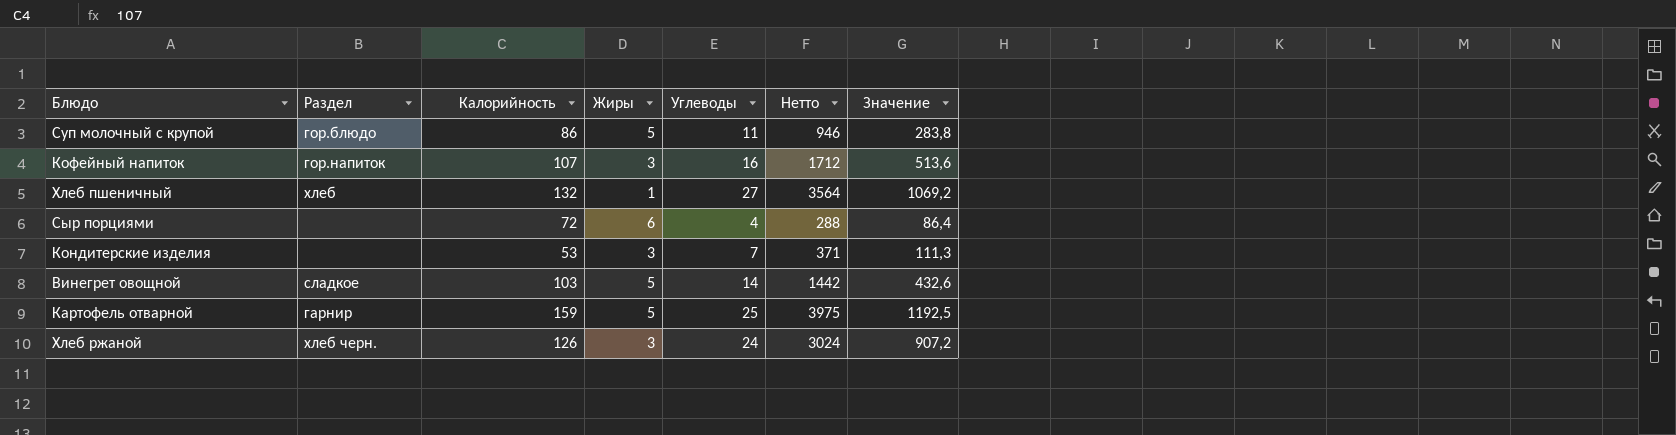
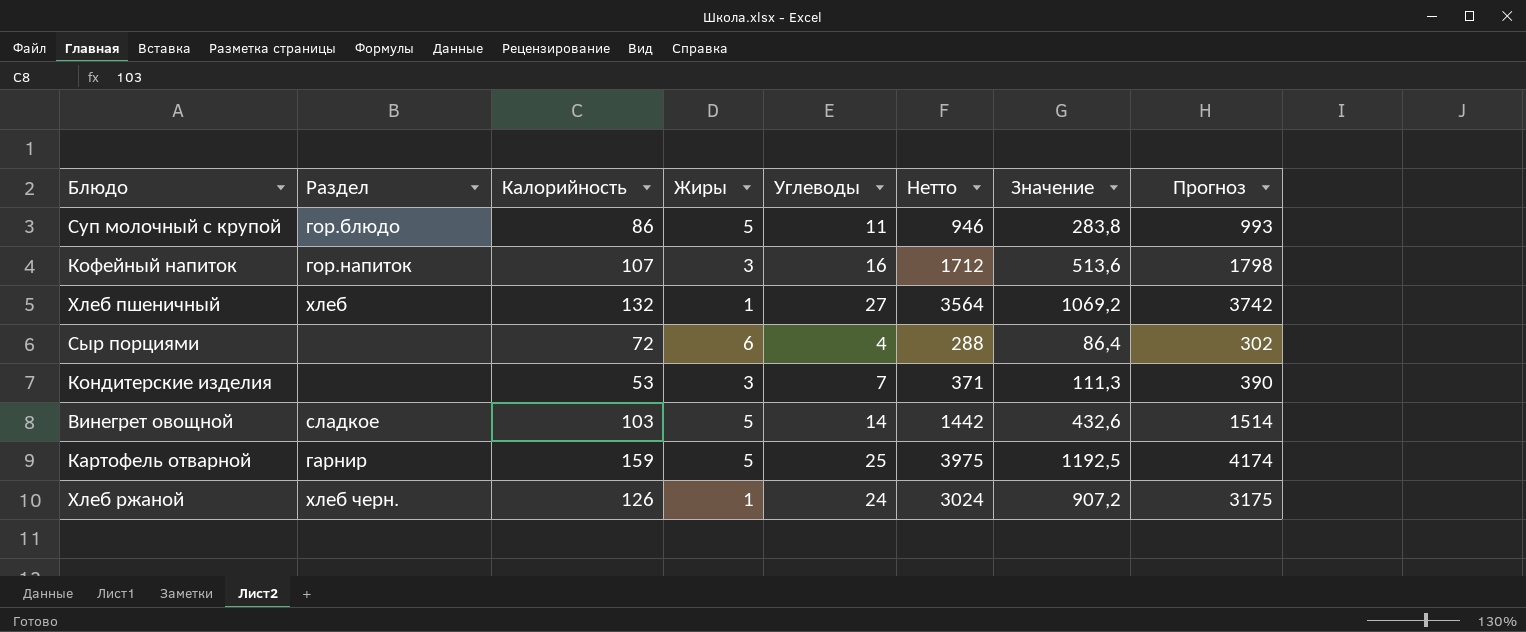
column Прогноз | formula: none -> [Нетто] * 1,05
Хлеб ржаной | Жиры: 3 -> 1

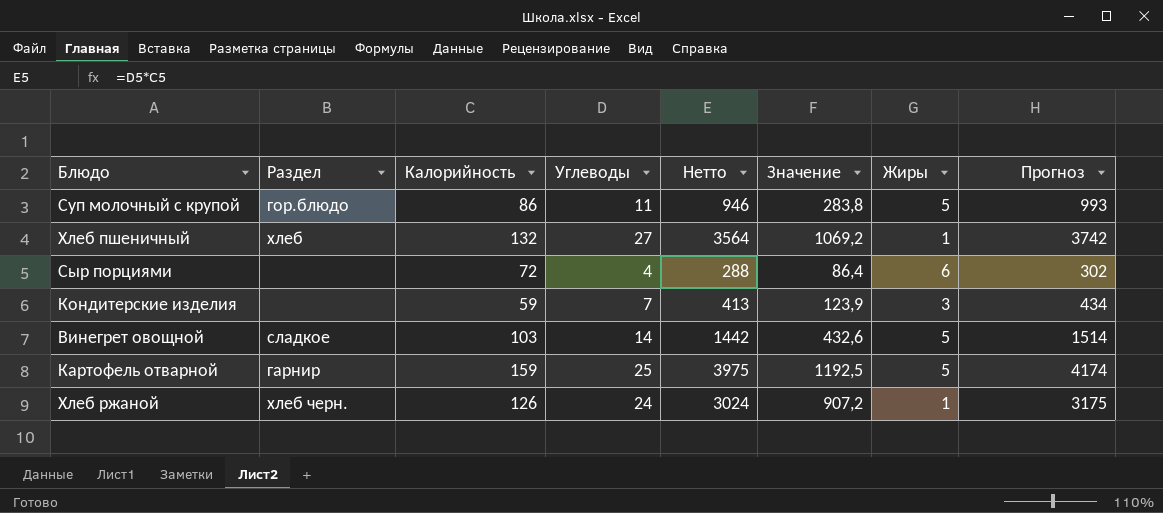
column Жиры | position: 4 -> 7
row Кофейный напиток: гор.напиток | 107 | 3 | 16 | 1712 | 513,6 | 1798 -> none
Кондитерские изделия | Калорийность: 53 -> 59
Кондитерские изделия | Нетто: 371 -> 413
Кондитерские изделия | Значение: 111,3 -> 123,9
Кондитерские изделия | Прогноз: 390 -> 434

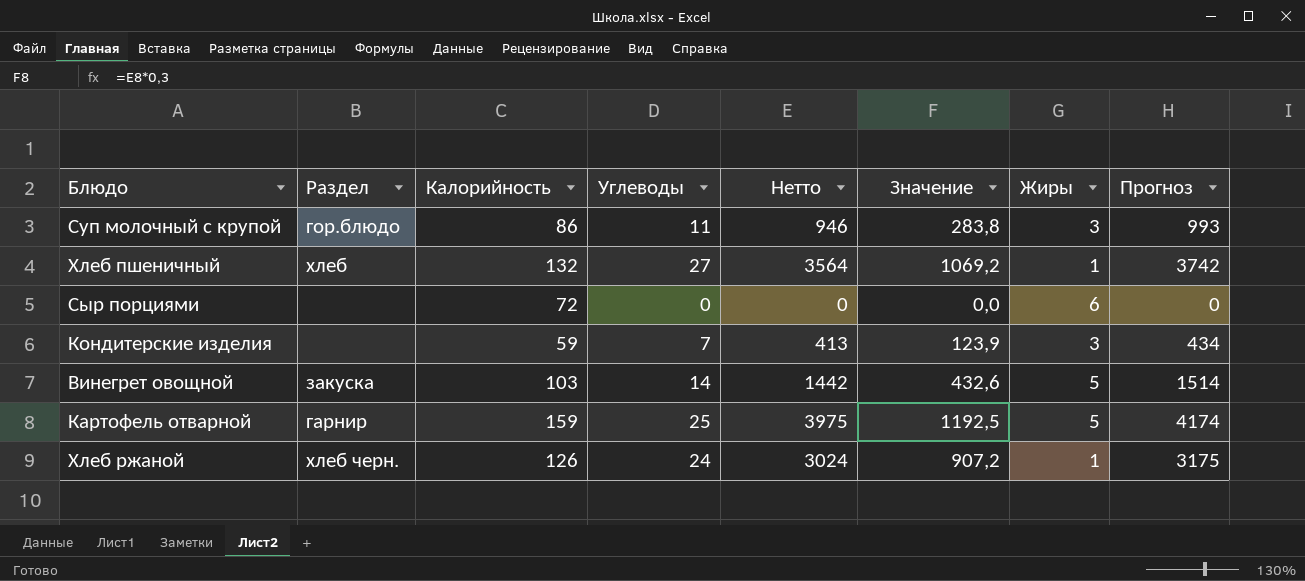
Суп молочный с крупой | Жиры: 5 -> 3
Сыр порциями | Углеводы: 4 -> 0
Сыр порциями | Нетто: 288 -> 0
Сыр порциями | Значение: 86,4 -> 0,0
Сыр порциями | Прогноз: 302 -> 0
Винегрет овощной | Раздел: сладкое -> закуска

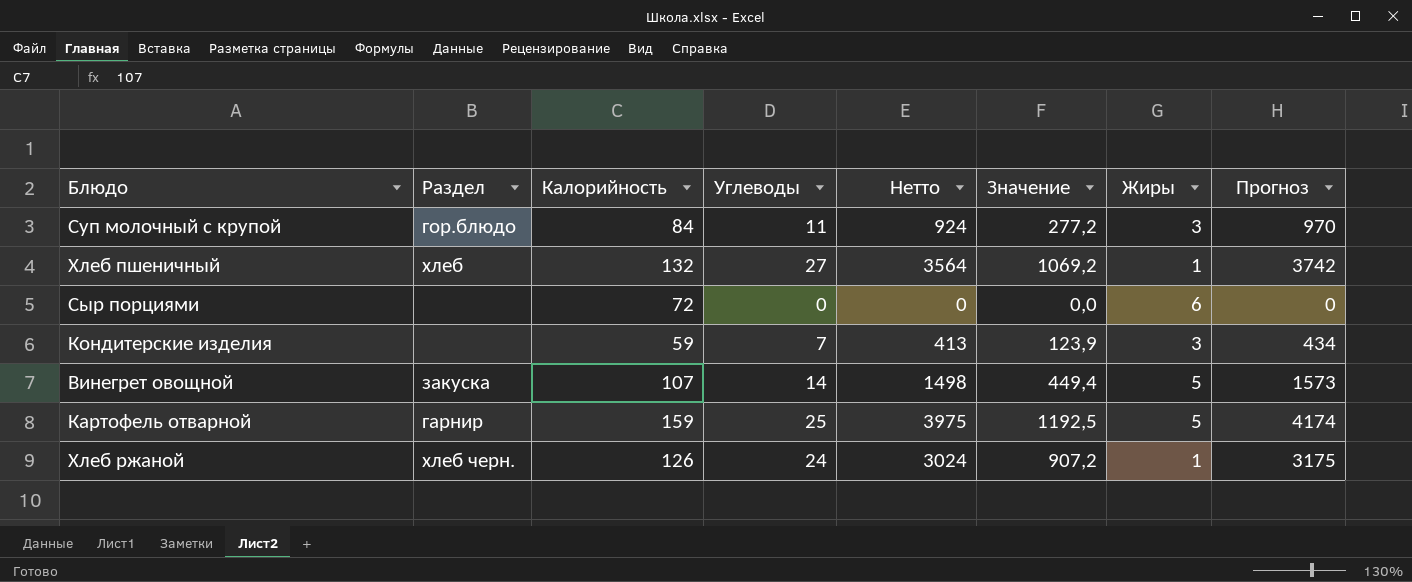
Суп молочный с крупой | Калорийность: 86 -> 84
Суп молочный с крупой | Нетто: 946 -> 924
Суп молочный с крупой | Значение: 283,8 -> 277,2
Суп молочный с крупой | Прогноз: 993 -> 970
Винегрет овощной | Калорийность: 103 -> 107
Винегрет овощной | Нетто: 1442 -> 1498
Винегрет овощной | Значение: 432,6 -> 449,4
Винегрет овощной | Прогноз: 1514 -> 1573

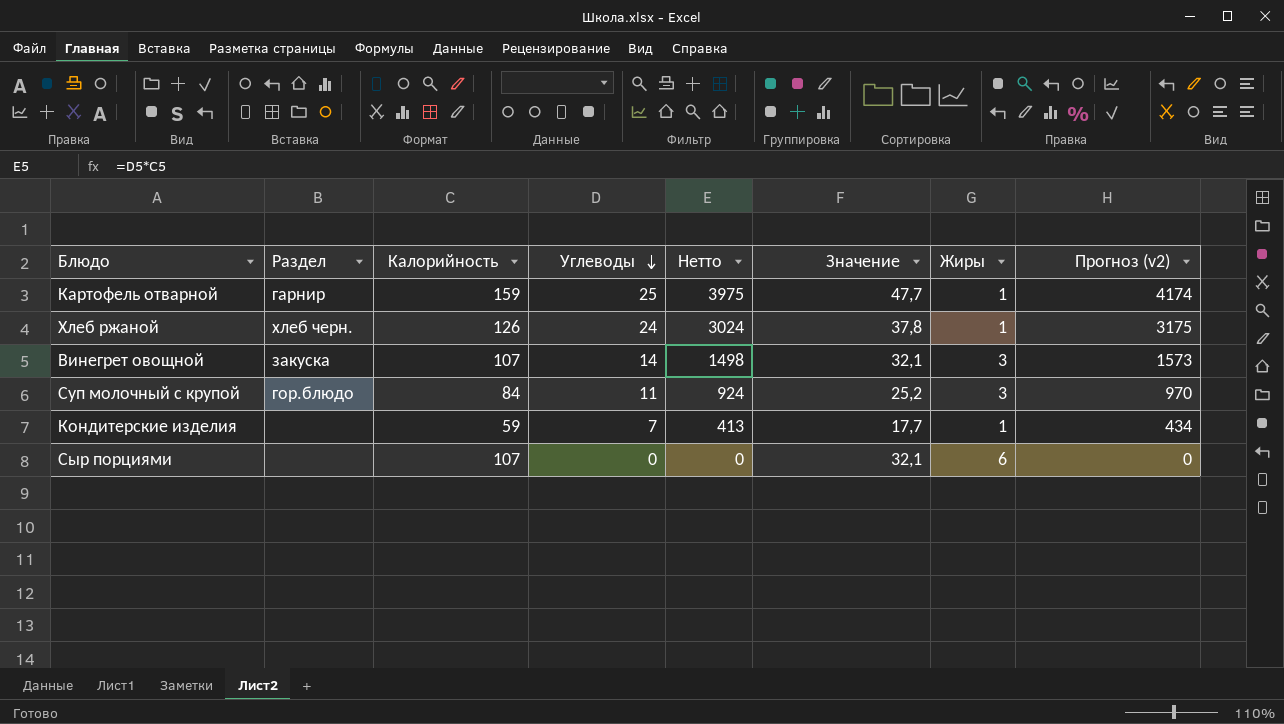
row order: none -> Углеводы descending
column Значение | formula: [Нетто] * 0,3 -> [Калорийность] * 0,3
column name: Прогноз -> Прогноз (v2)
row Хлеб пшеничный: хлеб | 132 | 27 | 3564 | 1069,2 | 1 | 3742 -> none
Картофель отварной | Жиры: 5 -> 1
Винегрет овощной | Жиры: 5 -> 3
Кондитерские изделия | Жиры: 3 -> 1
Сыр порциями | Калорийность: 72 -> 107

